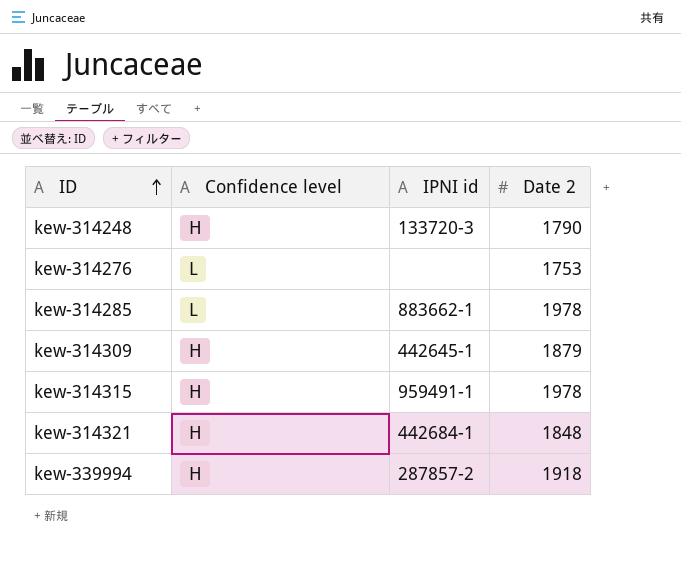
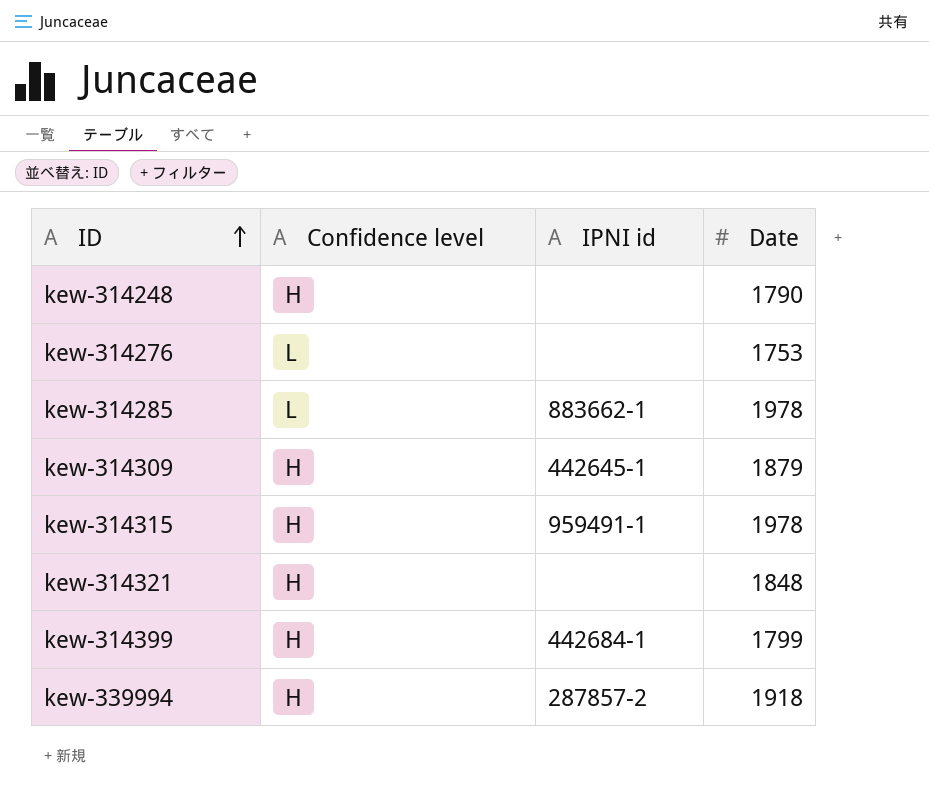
column name: Date 2 -> Date
kew-314248 | IPNI id: 133720-3 -> none
kew-314321 | IPNI id: 442684-1 -> none
row kew-314399: none -> H | 442684-1 | 1799

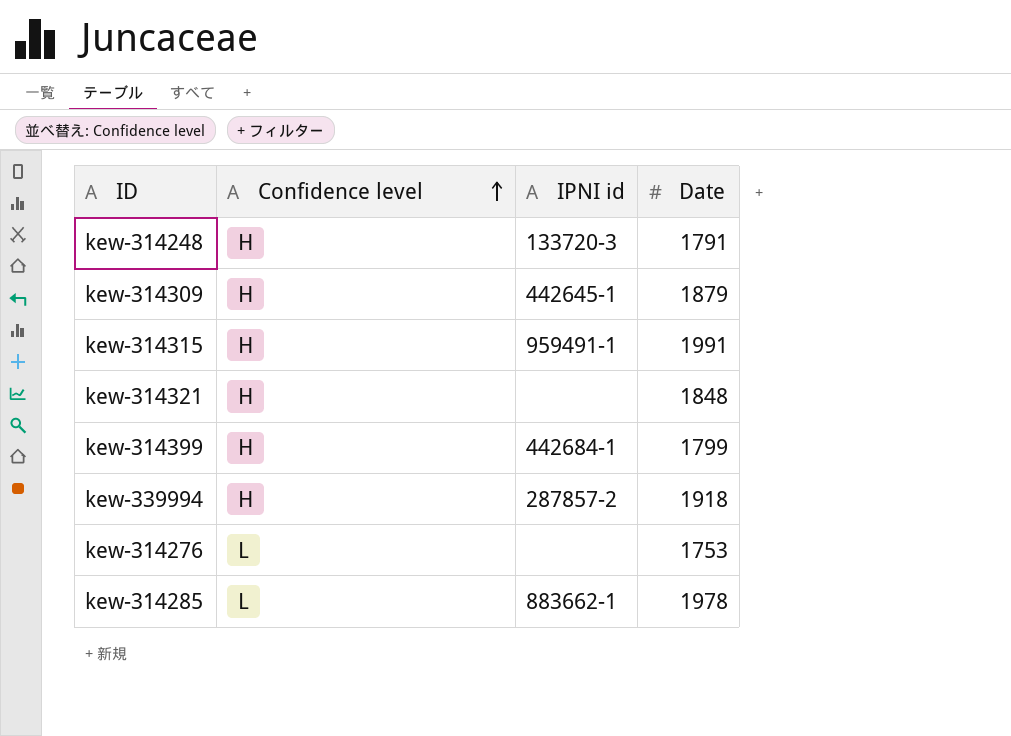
row order: ID ascending -> Confidence level ascending
kew-314248 | IPNI id: none -> 133720-3
kew-314248 | Date: 1790 -> 1791
kew-314315 | Date: 1978 -> 1991

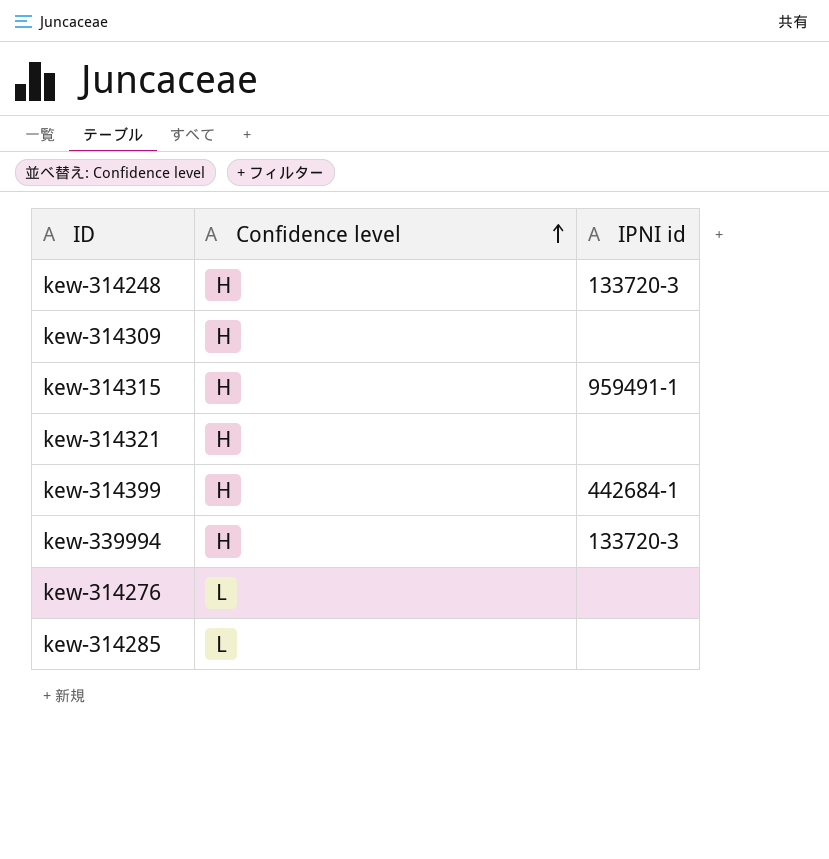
column Date | position: 4 -> none
kew-314309 | IPNI id: 442645-1 -> none
kew-339994 | IPNI id: 287857-2 -> 133720-3
kew-314285 | IPNI id: 883662-1 -> none

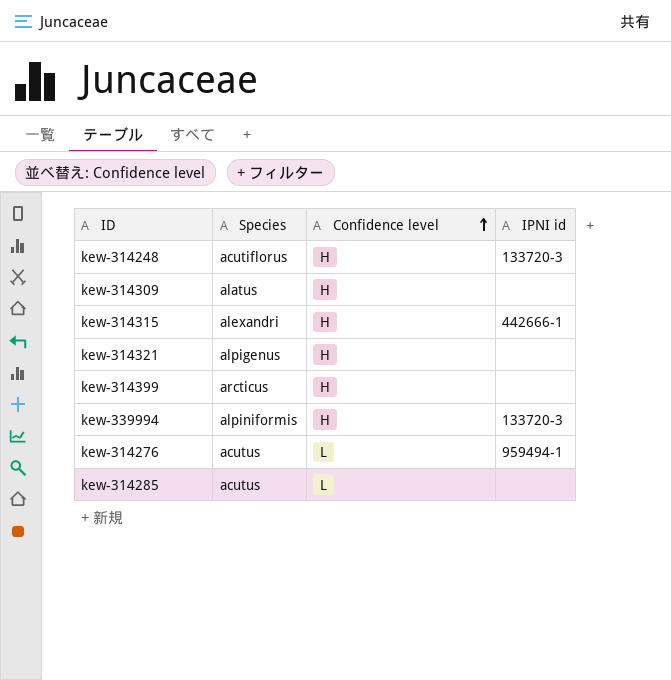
column Species | position: none -> 2
kew-314315 | IPNI id: 959491-1 -> 442666-1
kew-314399 | IPNI id: 442684-1 -> none
kew-314276 | IPNI id: none -> 959494-1

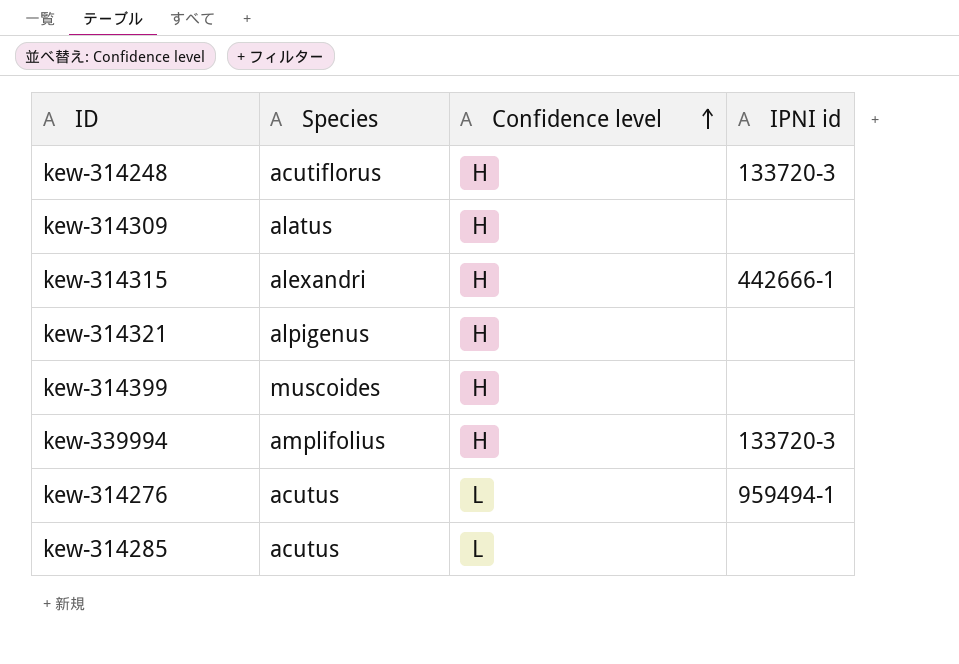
kew-314399 | Species: arcticus -> muscoides
kew-339994 | Species: alpiniformis -> amplifolius

